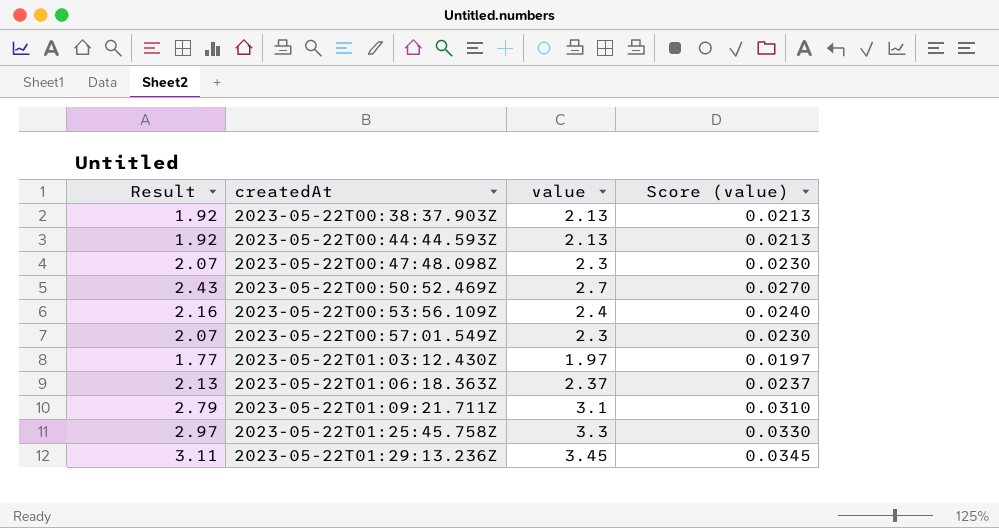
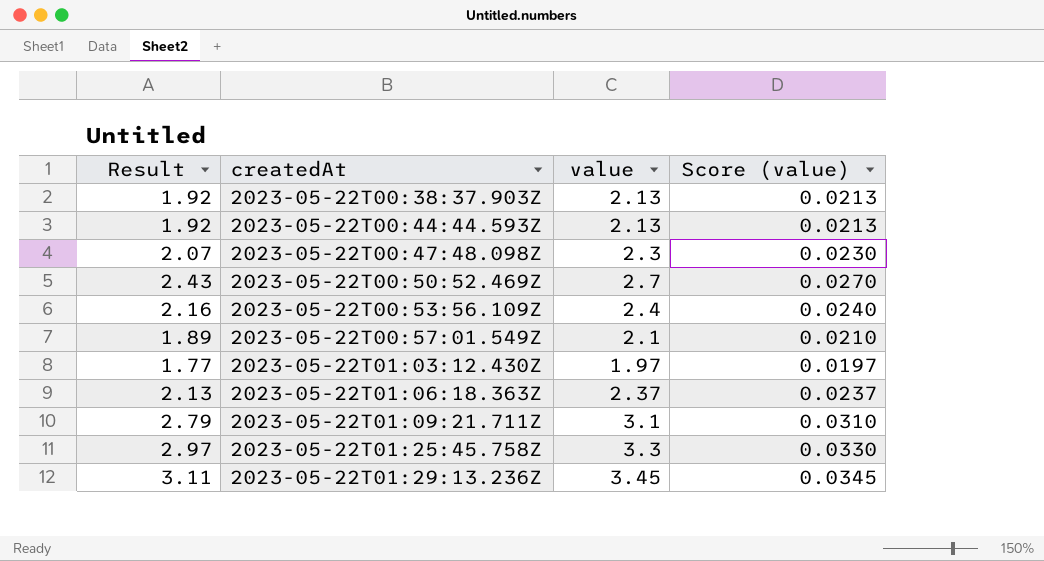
2023-05-22T00:57:01.549Z | Result: 2.07 -> 1.89
2023-05-22T00:57:01.549Z | value: 2.3 -> 2.1
2023-05-22T00:57:01.549Z | Score (value): 0.0230 -> 0.0210

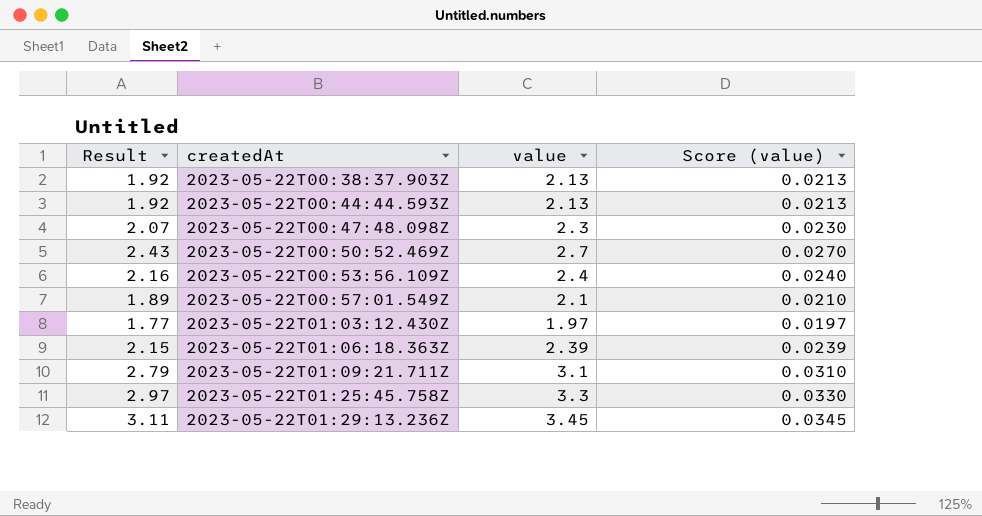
2023-05-22T01:06:18.363Z | Result: 2.13 -> 2.15
2023-05-22T01:06:18.363Z | value: 2.37 -> 2.39
2023-05-22T01:06:18.363Z | Score (value): 0.0237 -> 0.0239

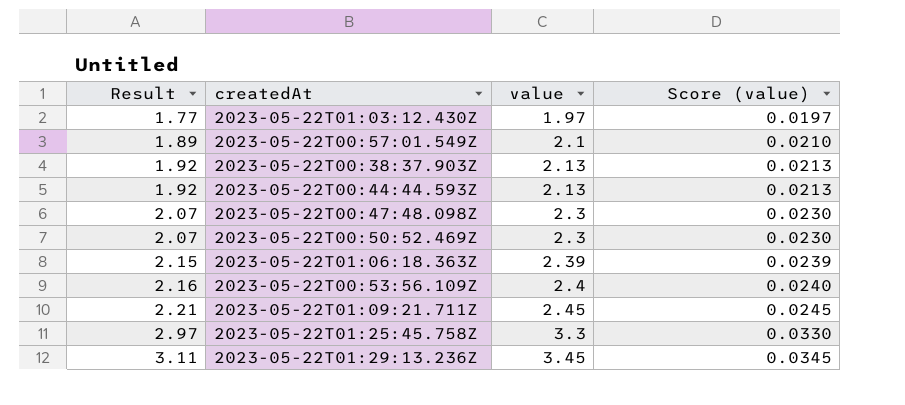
row order: createdAt ascending -> Result ascending
2023-05-22T00:50:52.469Z | Result: 2.43 -> 2.07
2023-05-22T00:50:52.469Z | value: 2.7 -> 2.3
2023-05-22T00:50:52.469Z | Score (value): 0.0270 -> 0.0230
2023-05-22T01:09:21.711Z | Result: 2.79 -> 2.21
2023-05-22T01:09:21.711Z | value: 3.1 -> 2.45
2023-05-22T01:09:21.711Z | Score (value): 0.0310 -> 0.0245

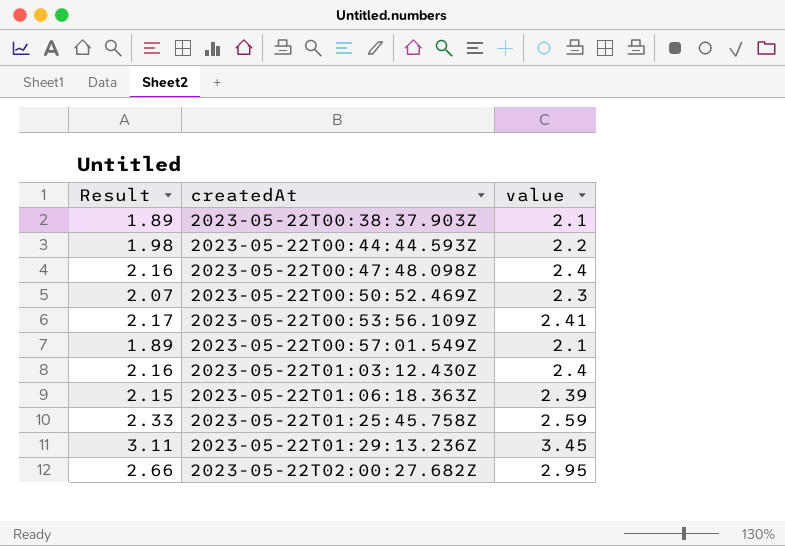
row order: Result ascending -> createdAt ascending
column Score (value) | formula: [value] * 0.01 -> none
row 2023-05-22T01:09:21.711Z: 2.21 | 2.45 | 0.0245 -> none
2023-05-22T00:38:37.903Z | Result: 1.92 -> 1.89
2023-05-22T00:38:37.903Z | value: 2.13 -> 2.1
2023-05-22T00:44:44.593Z | Result: 1.92 -> 1.98
2023-05-22T00:44:44.593Z | value: 2.13 -> 2.2
2023-05-22T00:47:48.098Z | Result: 2.07 -> 2.16
2023-05-22T00:47:48.098Z | value: 2.3 -> 2.4
2023-05-22T00:53:56.109Z | Result: 2.16 -> 2.17
2023-05-22T00:53:56.109Z | value: 2.4 -> 2.41
2023-05-22T01:03:12.430Z | Result: 1.77 -> 2.16
2023-05-22T01:03:12.430Z | value: 1.97 -> 2.4
2023-05-22T01:25:45.758Z | Result: 2.97 -> 2.33
2023-05-22T01:25:45.758Z | value: 3.3 -> 2.59
row 2023-05-22T02:00:27.682Z: none -> 2.66 | 2.95

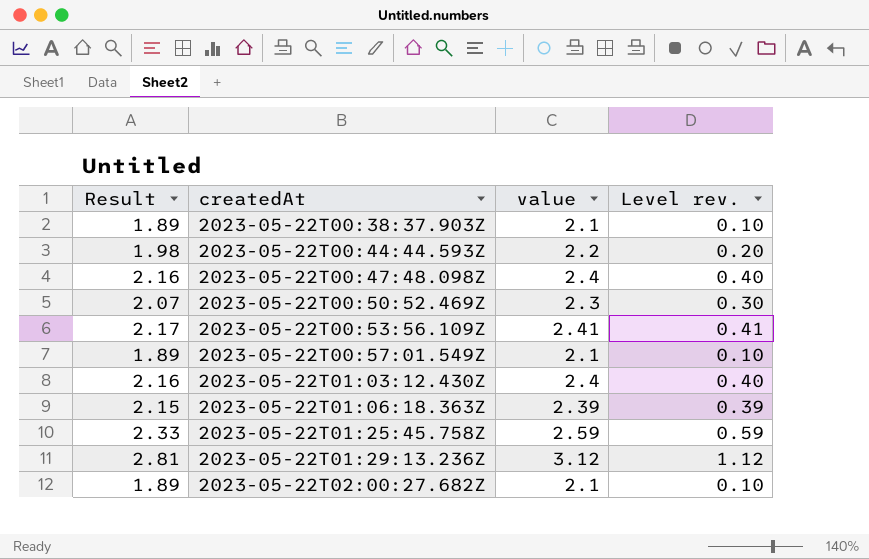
column Level rev. | formula: none -> [value] - 2
2023-05-22T01:29:13.236Z | Result: 3.11 -> 2.81
2023-05-22T01:29:13.236Z | value: 3.45 -> 3.12
2023-05-22T02:00:27.682Z | Result: 2.66 -> 1.89
2023-05-22T02:00:27.682Z | value: 2.95 -> 2.1

